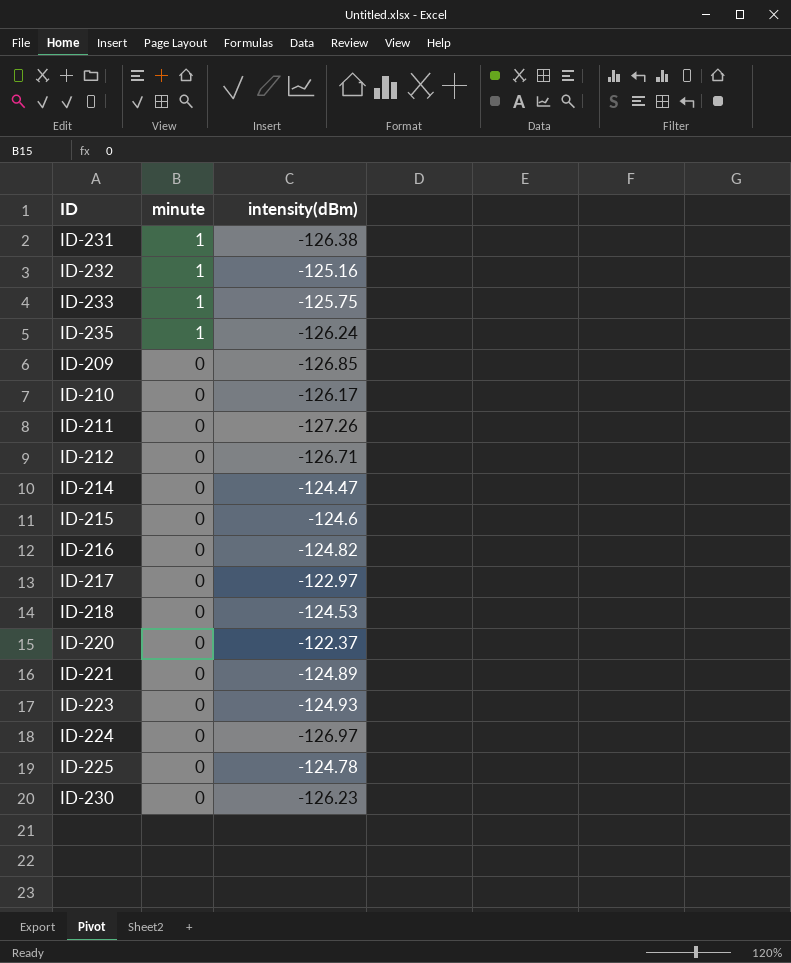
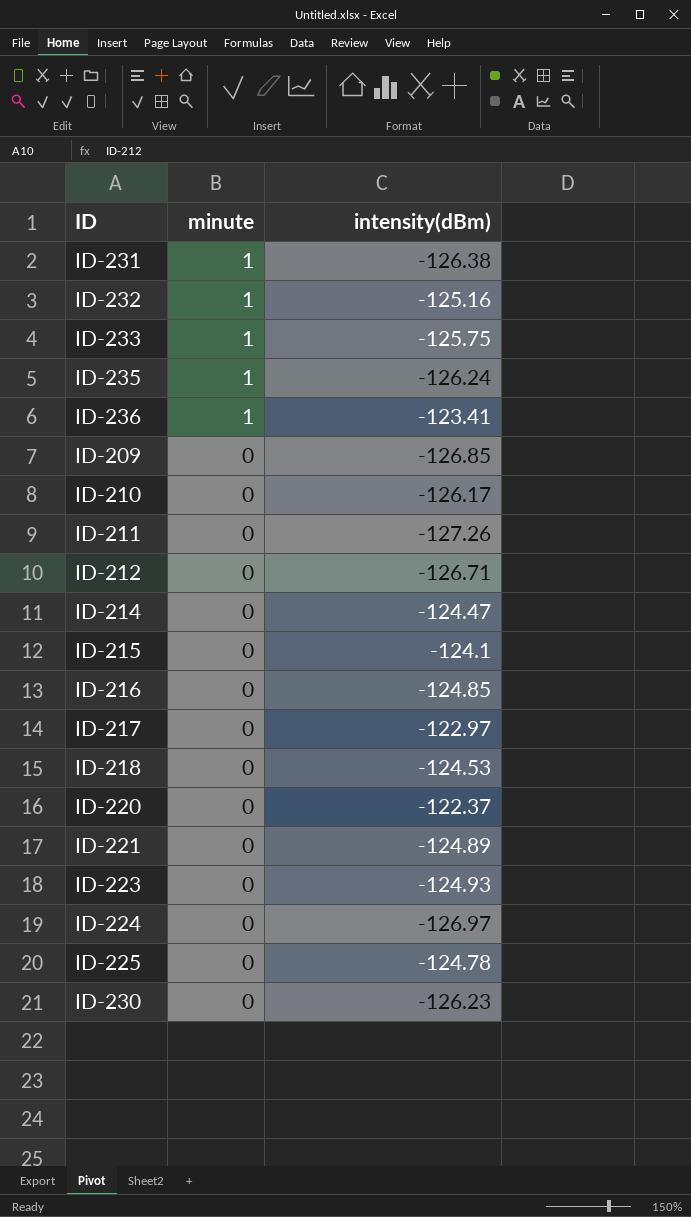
row ID-236: none -> 1 | -123.41
ID-215 | intensity(dBm): -124.6 -> -124.1
ID-216 | intensity(dBm): -124.82 -> -124.85

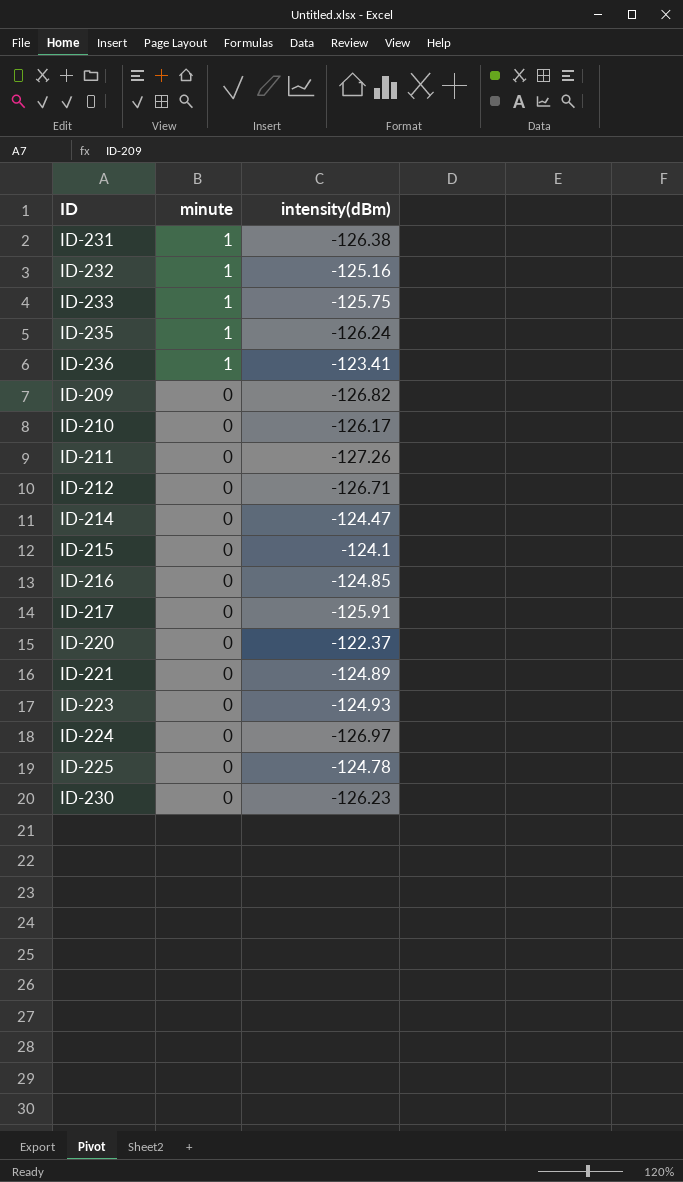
row ID-218: 0 | -124.53 -> none
ID-209 | intensity(dBm): -126.85 -> -126.82
ID-217 | intensity(dBm): -122.97 -> -125.91

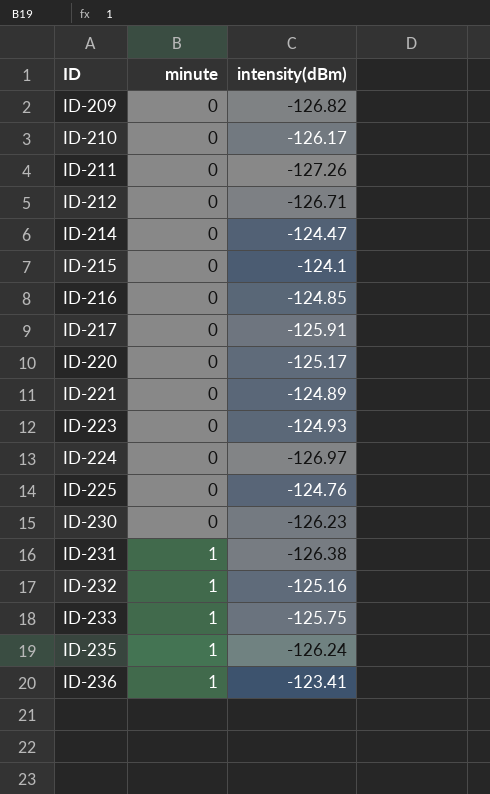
row order: minute descending -> ID ascending
ID-220 | intensity(dBm): -122.37 -> -125.17
ID-225 | intensity(dBm): -124.78 -> -124.76

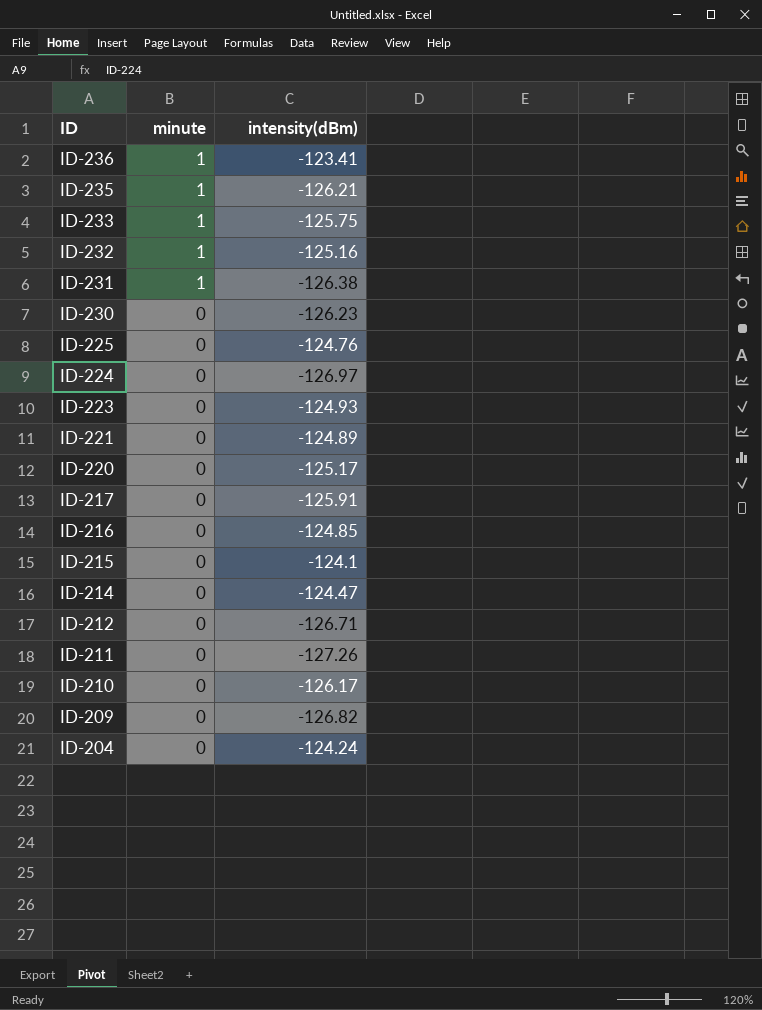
row order: ID ascending -> ID descending
ID-235 | intensity(dBm): -126.24 -> -126.21
row ID-204: none -> 0 | -124.24

